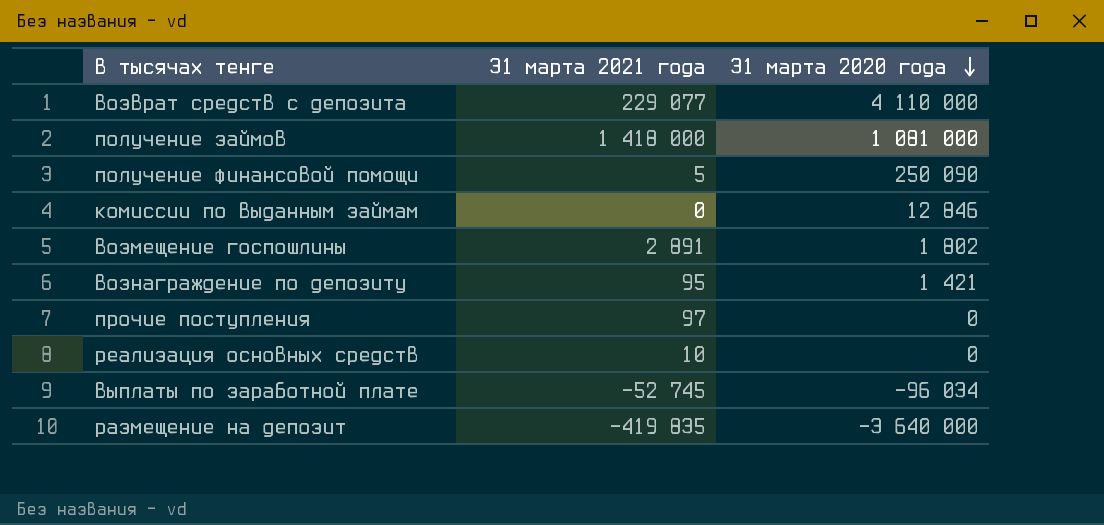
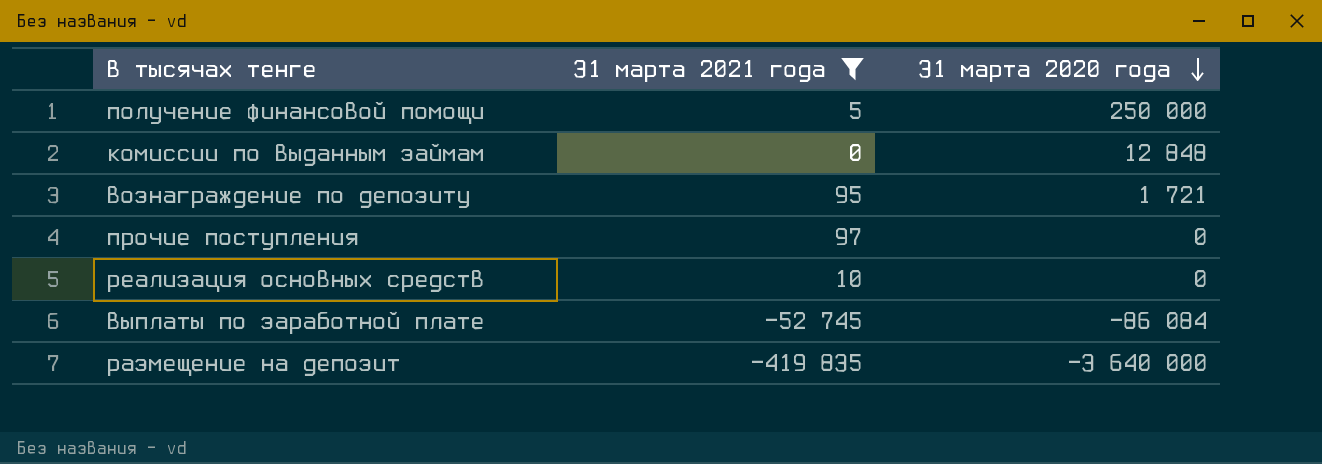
filter: none -> 31 марта 2021 года <= 97
получение финансовой помощи | 31 марта 2020 года: 250 090 -> 250 000
комиссии по выданным займам | 31 марта 2020 года: 12 846 -> 12 848
вознаграждение по депозиту | 31 марта 2020 года: 1 421 -> 1 721
выплаты по заработной плате | 31 марта 2020 года: -96 034 -> -86 084

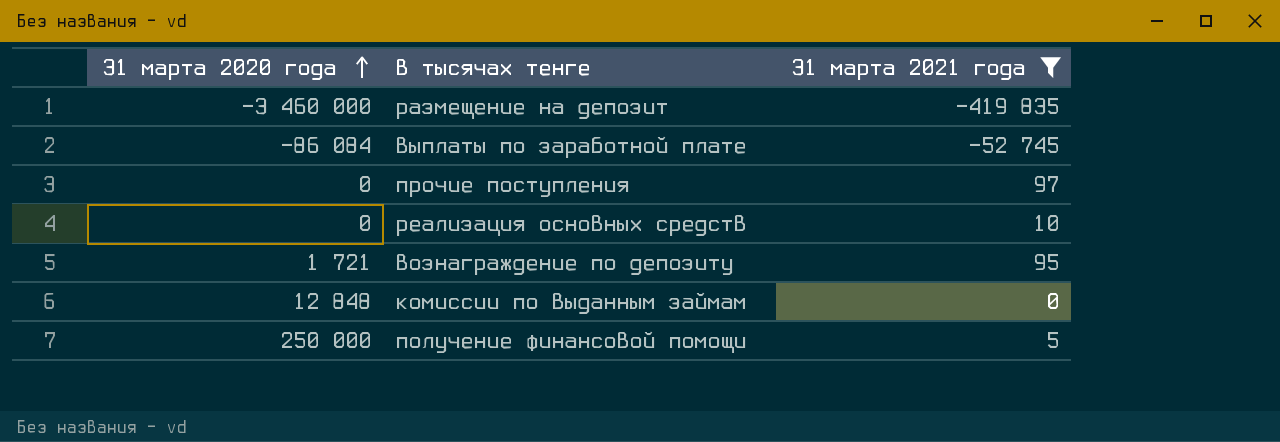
row order: 31 марта 2020 года descending -> 31 марта 2020 года ascending
column 31 марта 2020 года | position: 3 -> 1
размещение на депозит | 31 марта 2020 года: -3 640 000 -> -3 460 000

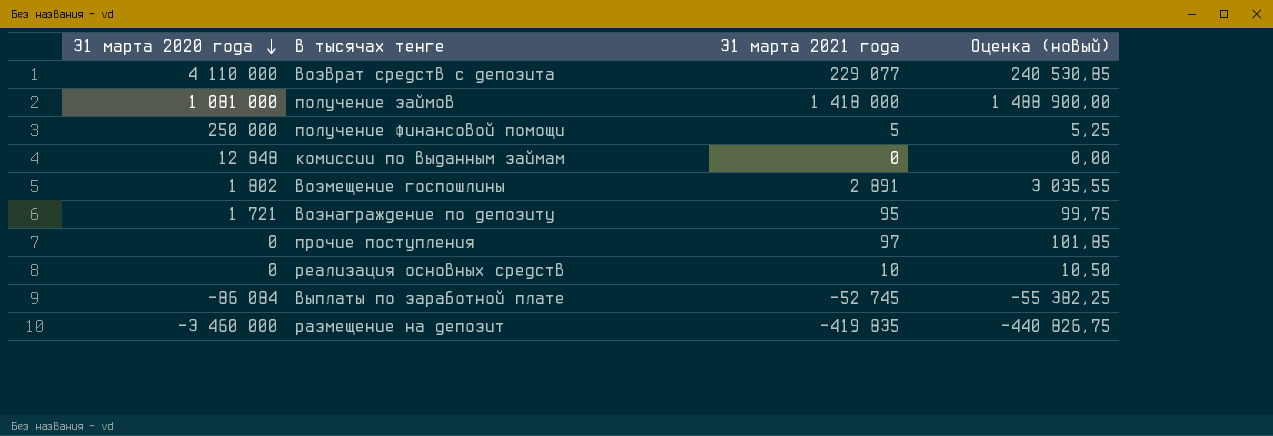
filter: 31 марта 2021 года <= 97 -> none
row order: 31 марта 2020 года ascending -> 31 марта 2020 года descending
column Оценка (новый) | formula: none -> [31 марта 2021 года] * 1,05

